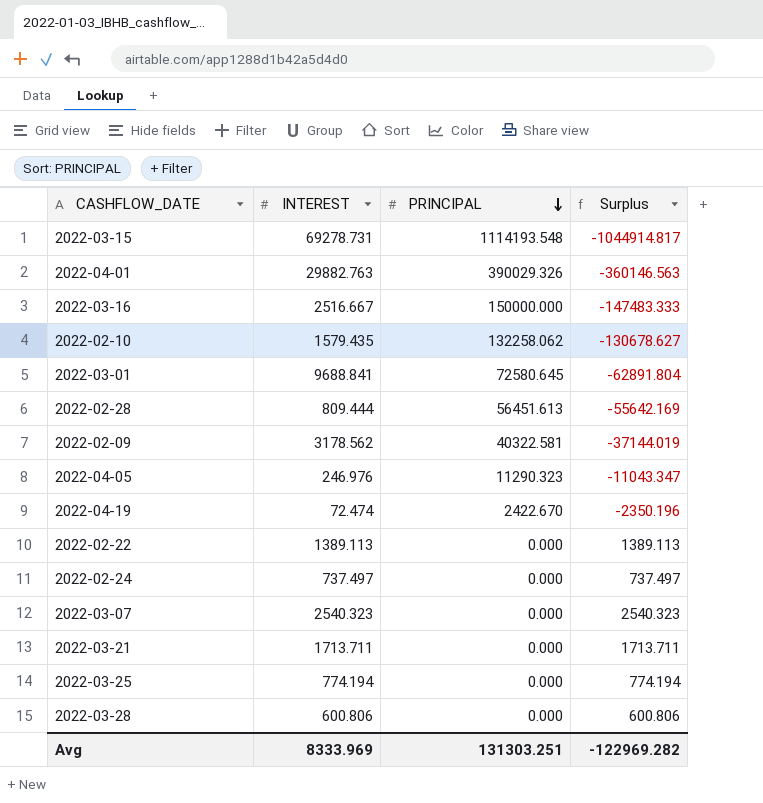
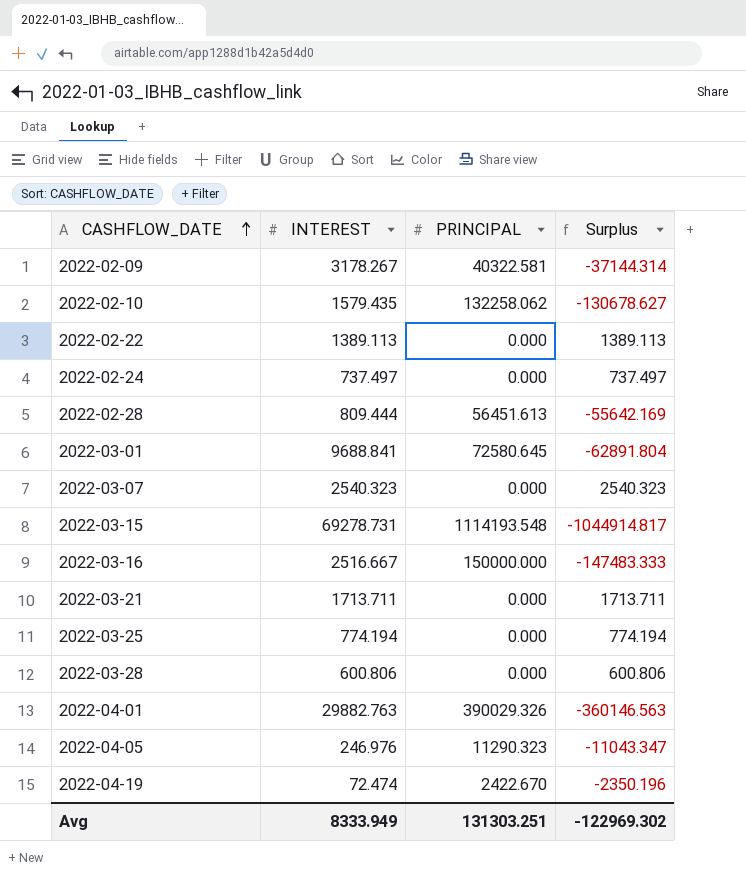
row order: PRINCIPAL descending -> CASHFLOW_DATE ascending
2022-02-09 | INTEREST: 3178.562 -> 3178.267
2022-02-09 | Surplus: -37144.019 -> -37144.314
Avg | INTEREST: 8333.969 -> 8333.949
Avg | Surplus: -122969.282 -> -122969.302

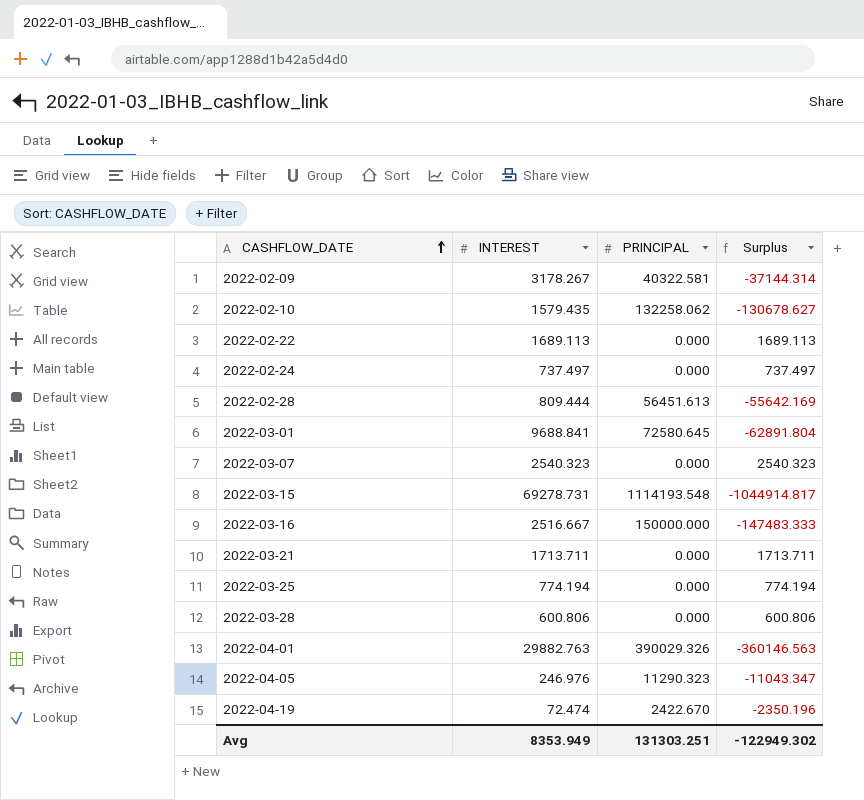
2022-02-22 | INTEREST: 1389.113 -> 1689.113
2022-02-22 | Surplus: 1389.113 -> 1689.113
Avg | INTEREST: 8333.949 -> 8353.949
Avg | Surplus: -122969.302 -> -122949.302

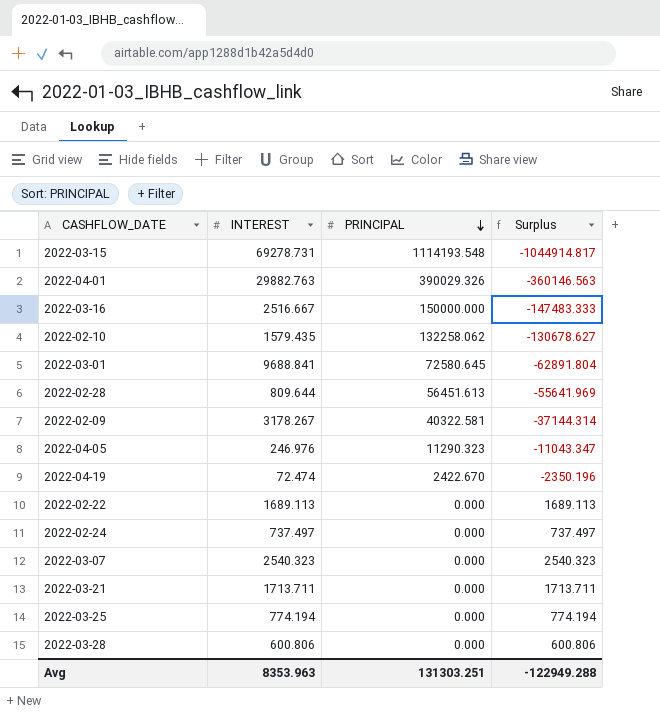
row order: CASHFLOW_DATE ascending -> PRINCIPAL descending
2022-02-28 | INTEREST: 809.444 -> 809.644
2022-02-28 | Surplus: -55642.169 -> -55641.969
Avg | INTEREST: 8353.949 -> 8353.963
Avg | Surplus: -122949.302 -> -122949.288

